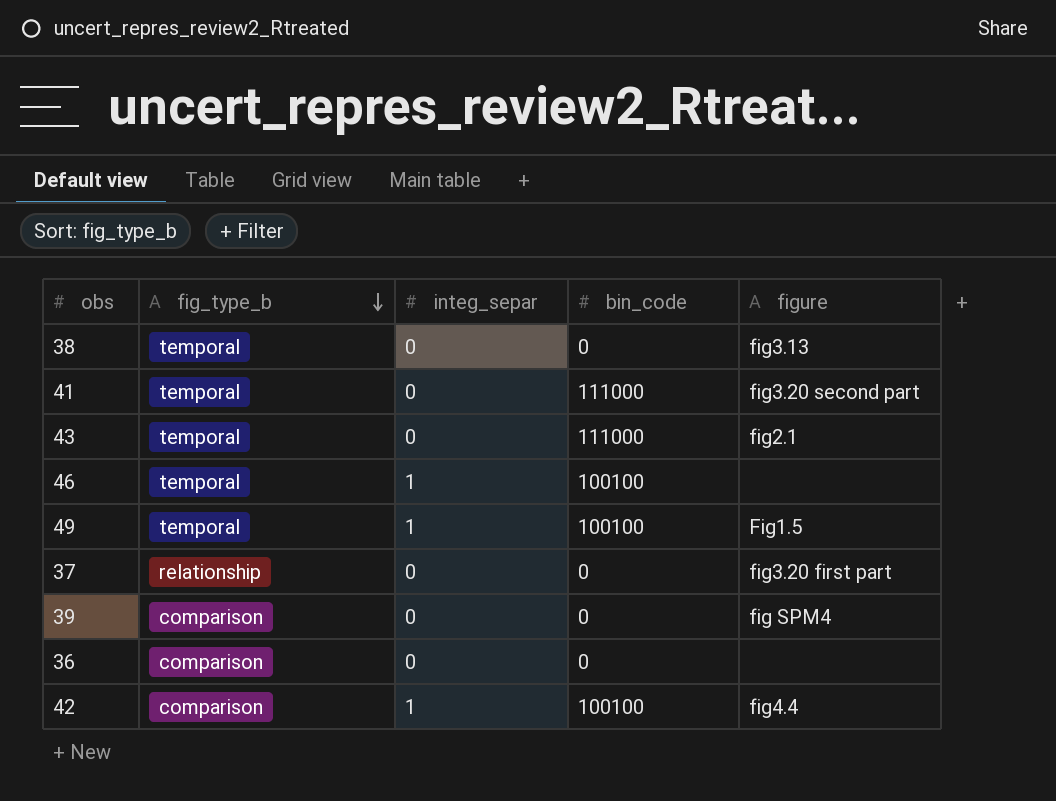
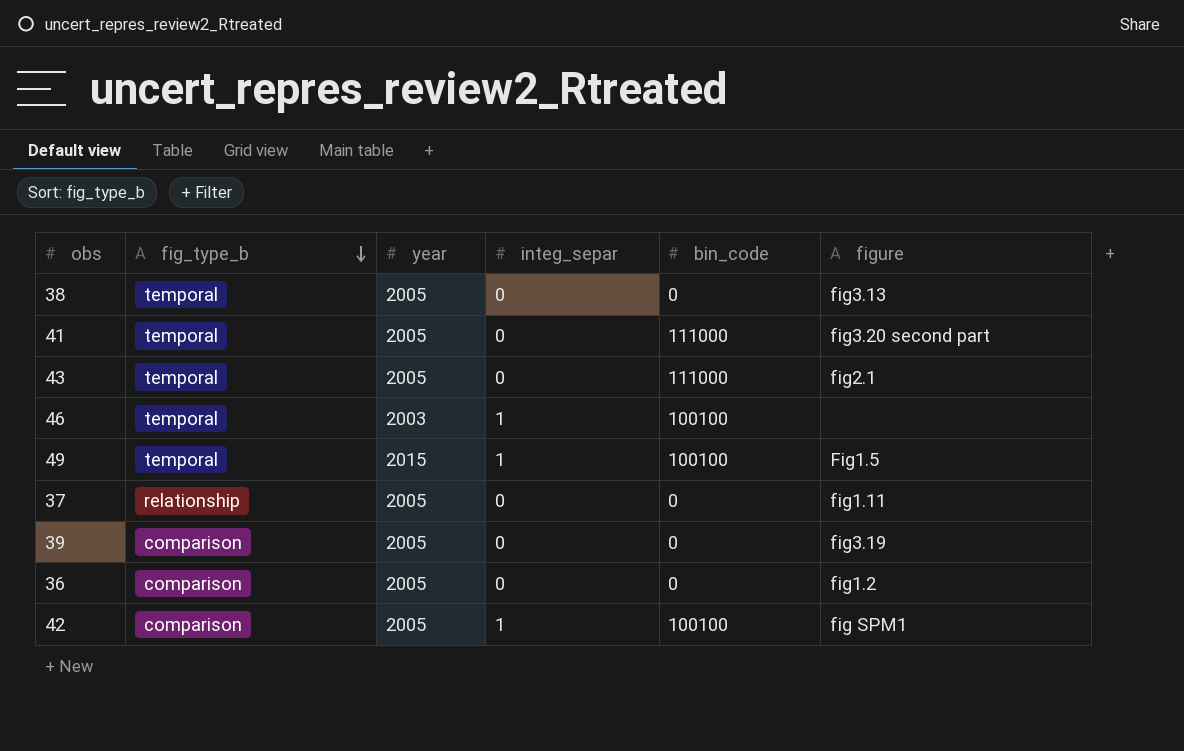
column year | position: none -> 3
37 | figure: fig3.20 first part -> fig1.11
39 | figure: fig SPM4 -> fig3.19
36 | figure: none -> fig1.2
42 | figure: fig4.4 -> fig SPM1

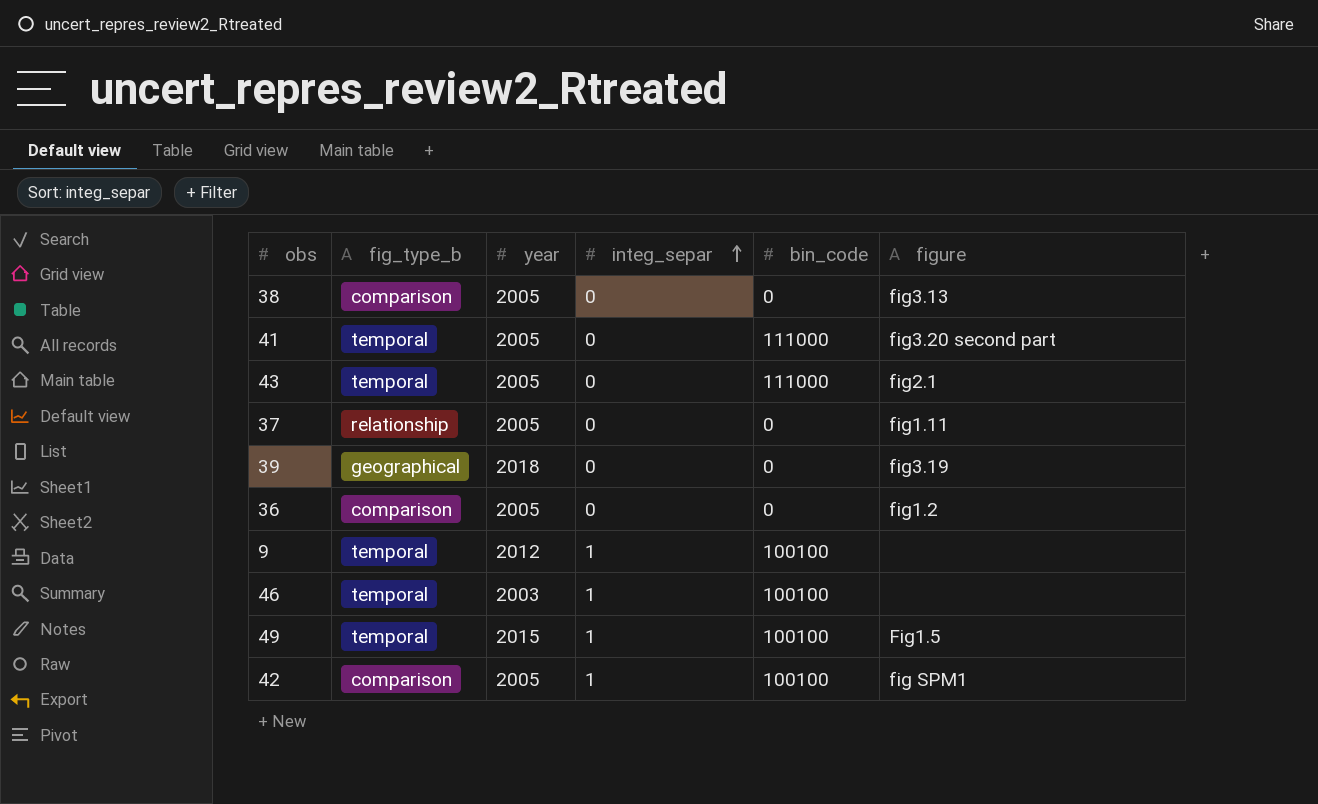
row order: fig_type_b descending -> integ_separ ascending
38 | fig_type_b: temporal -> comparison
39 | fig_type_b: comparison -> geographical
39 | year: 2005 -> 2018
row 9: none -> temporal | 2012 | 1 | 100100 | none

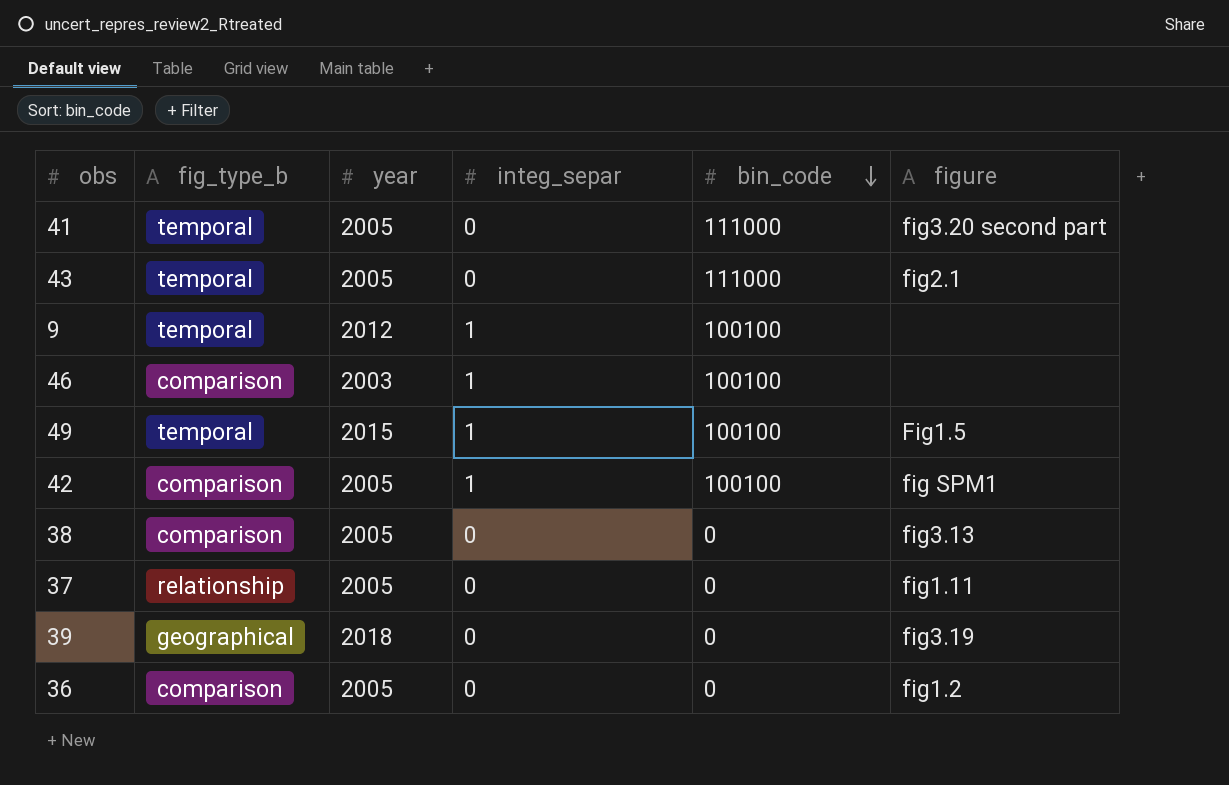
row order: integ_separ ascending -> bin_code descending
46 | fig_type_b: temporal -> comparison

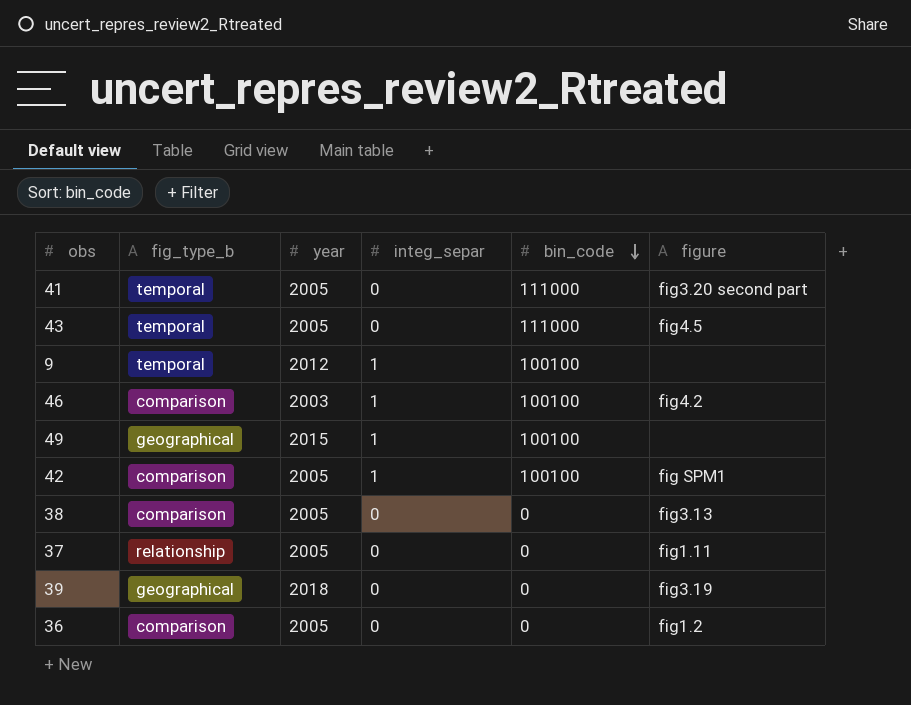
43 | figure: fig2.1 -> fig4.5
46 | figure: none -> fig4.2
49 | fig_type_b: temporal -> geographical
49 | figure: Fig1.5 -> none

